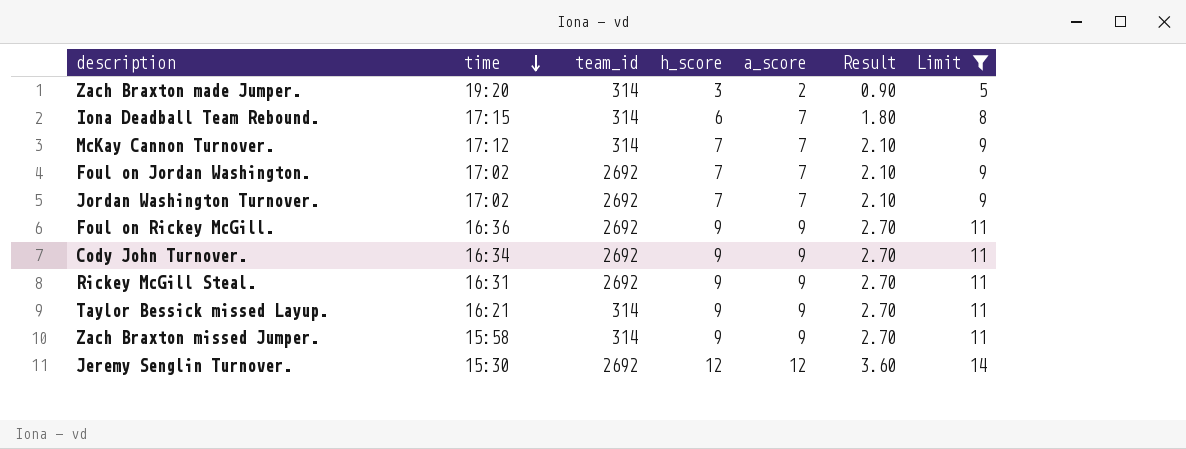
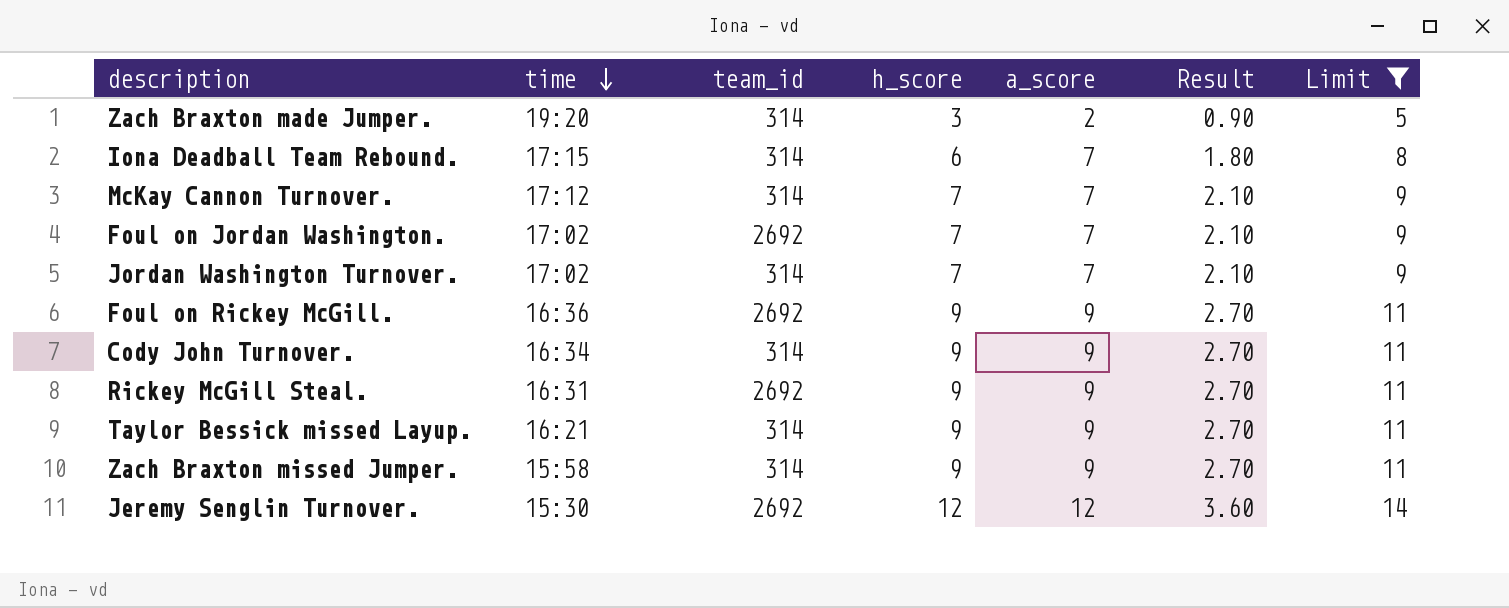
Jordan Washington Turnover. | team_id: 2692 -> 314
Cody John Turnover. | team_id: 2692 -> 314

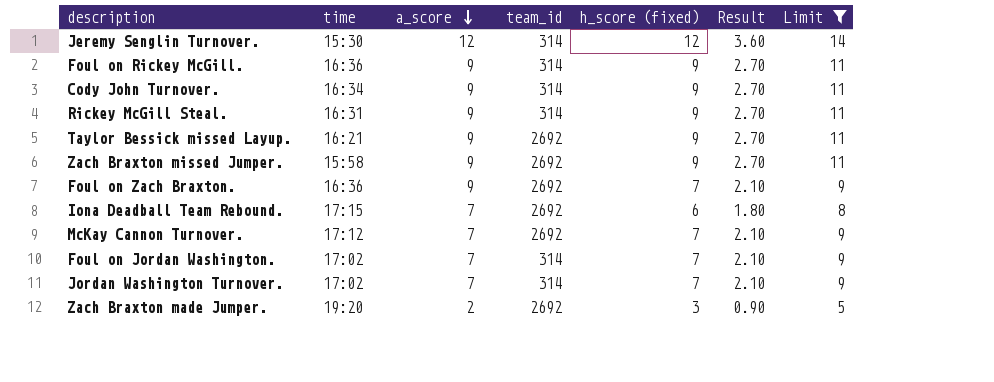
row order: time descending -> a_score descending
column a_score | position: 5 -> 3
column name: h_score -> h_score (fixed)
Jeremy Senglin Turnover. | team_id: 2692 -> 314
Foul on Rickey McGill. | team_id: 2692 -> 314
Rickey McGill Steal. | team_id: 2692 -> 314
Taylor Bessick missed Layup. | team_id: 314 -> 2692
Zach Braxton missed Jumper. | team_id: 314 -> 2692
row Foul on Zach Braxton.: none -> 16:36 | 9 | 2692 | 7 | 2.10 | 9
Iona Deadball Team Rebound. | team_id: 314 -> 2692
McKay Cannon Turnover. | team_id: 314 -> 2692
Foul on Jordan Washington. | team_id: 2692 -> 314
Zach Braxton made Jumper. | team_id: 314 -> 2692

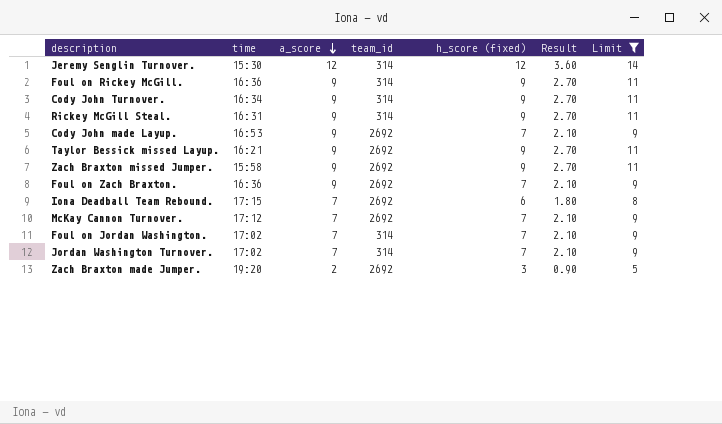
row Cody John made Layup.: none -> 16:53 | 9 | 2692 | 7 | 2.10 | 9

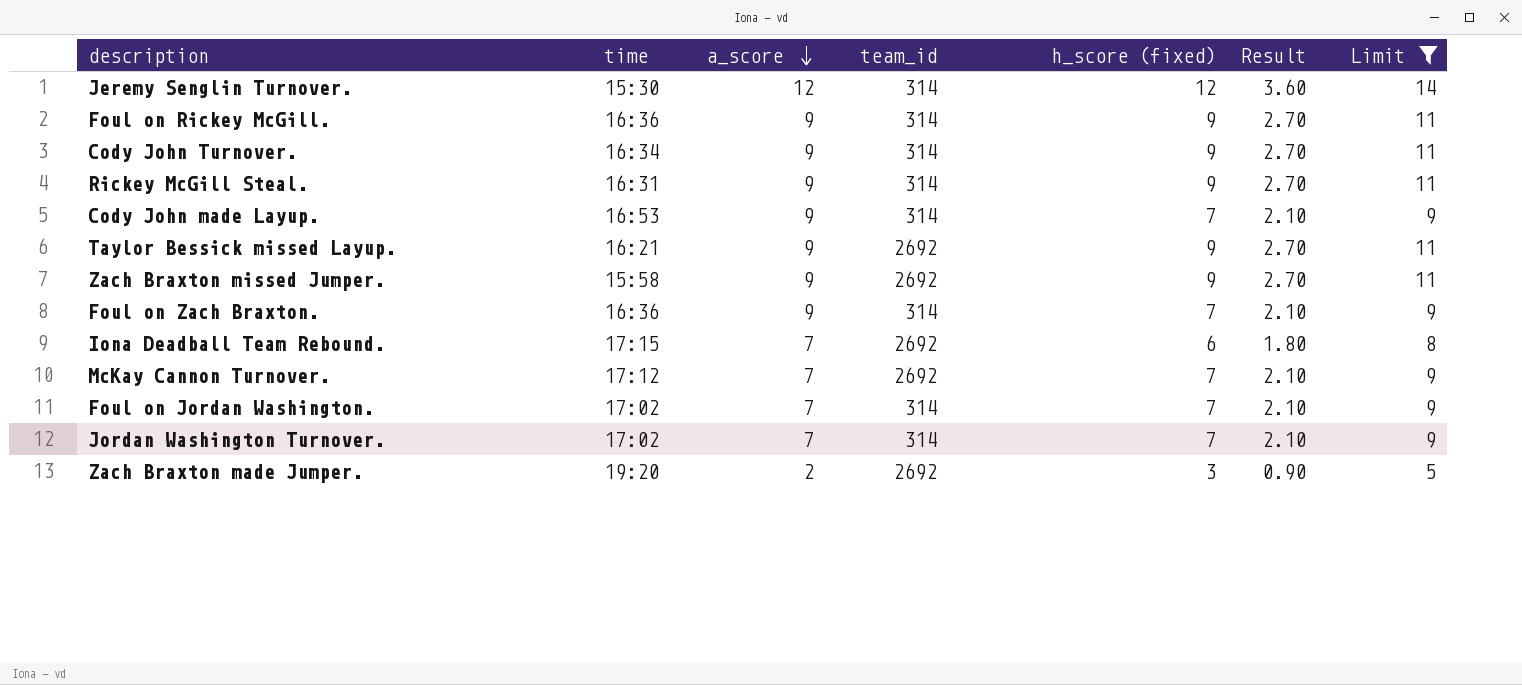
Cody John made Layup. | team_id: 2692 -> 314
Foul on Zach Braxton. | team_id: 2692 -> 314

